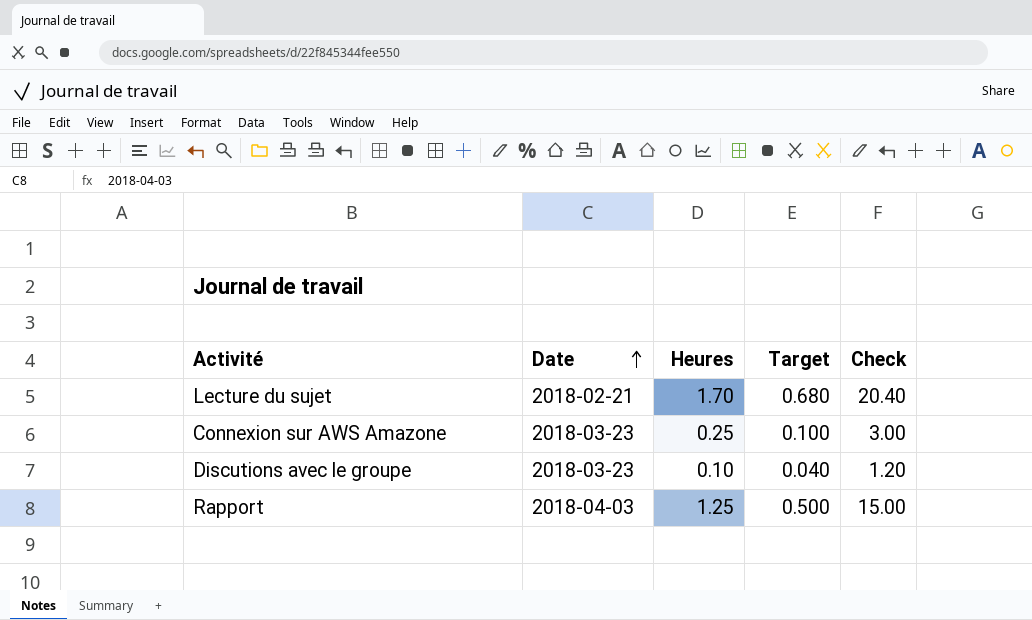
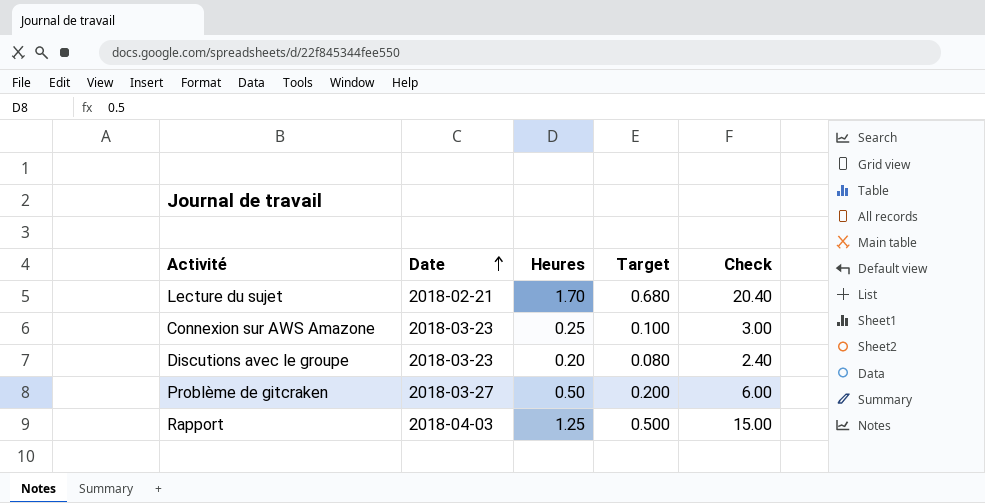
Discutions avec le groupe | Heures: 0.10 -> 0.20
Discutions avec le groupe | Target: 0.040 -> 0.080
Discutions avec le groupe | Check: 1.20 -> 2.40
row Problème de gitcraken: none -> 2018-03-27 | 0.50 | 0.200 | 6.00

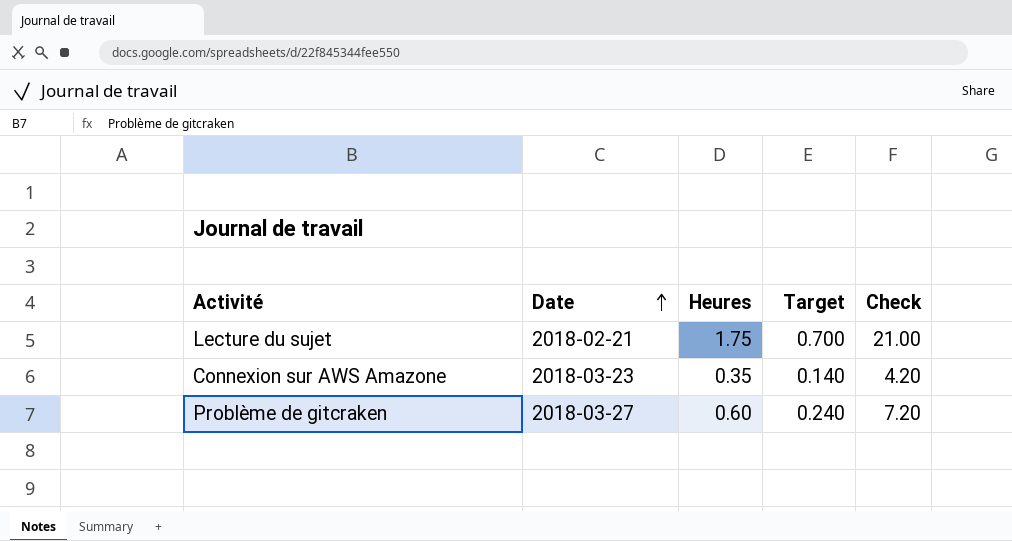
row Discutions avec le groupe: 2018-03-23 | 0.20 | 0.080 | 2.40 -> none
row Rapport: 2018-04-03 | 1.25 | 0.500 | 15.00 -> none
Lecture du sujet | Heures: 1.70 -> 1.75
Lecture du sujet | Target: 0.680 -> 0.700
Lecture du sujet | Check: 20.40 -> 21.00
Connexion sur AWS Amazone | Heures: 0.25 -> 0.35
Connexion sur AWS Amazone | Target: 0.100 -> 0.140
Connexion sur AWS Amazone | Check: 3.00 -> 4.20
Problème de gitcraken | Heures: 0.50 -> 0.60
Problème de gitcraken | Target: 0.200 -> 0.240
Problème de gitcraken | Check: 6.00 -> 7.20

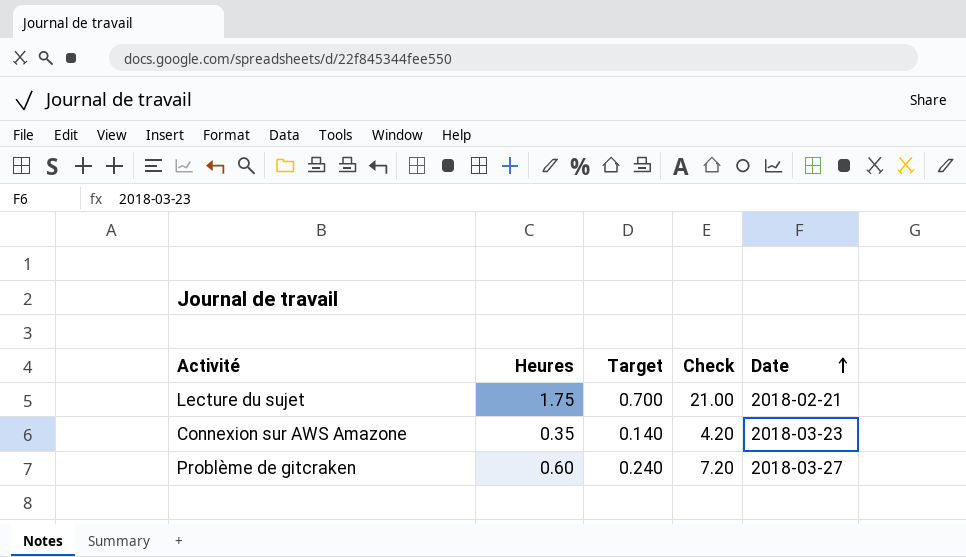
column Date | position: 2 -> 5

